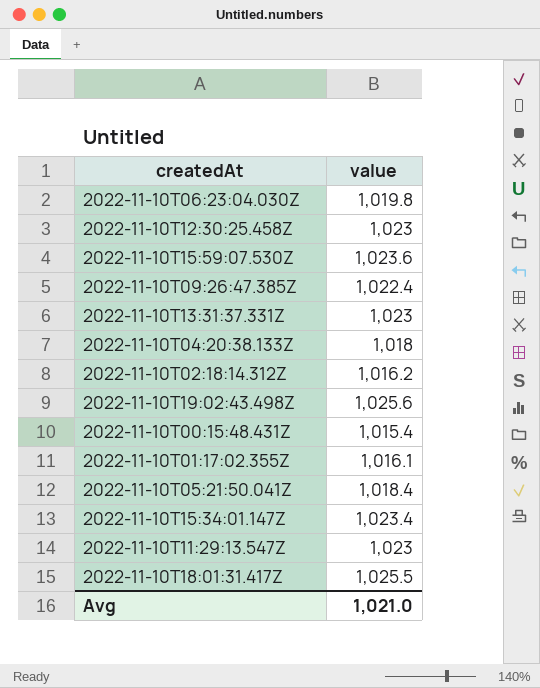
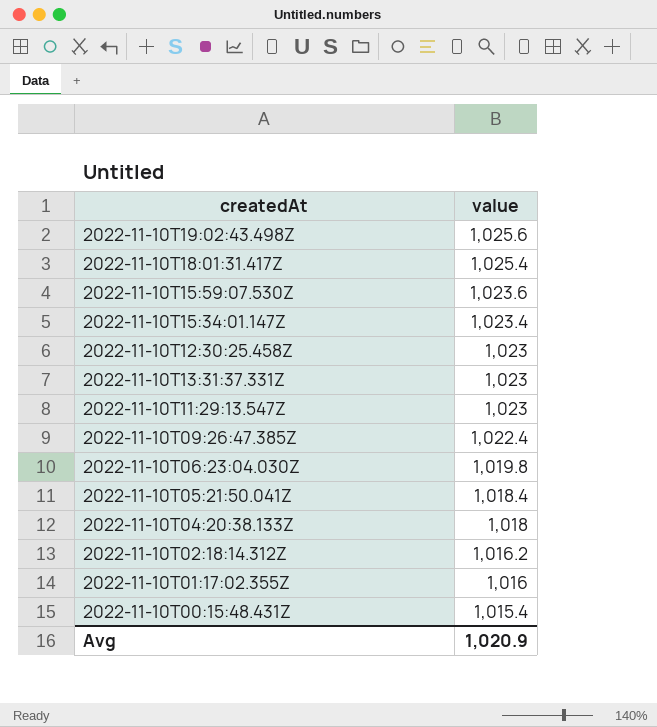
row order: none -> value descending
2022-11-10T18:01:31.417Z | value: 1,025.5 -> 1,025.4
2022-11-10T01:17:02.355Z | value: 1,016.1 -> 1,016
Avg | value: 1,021.0 -> 1,020.9

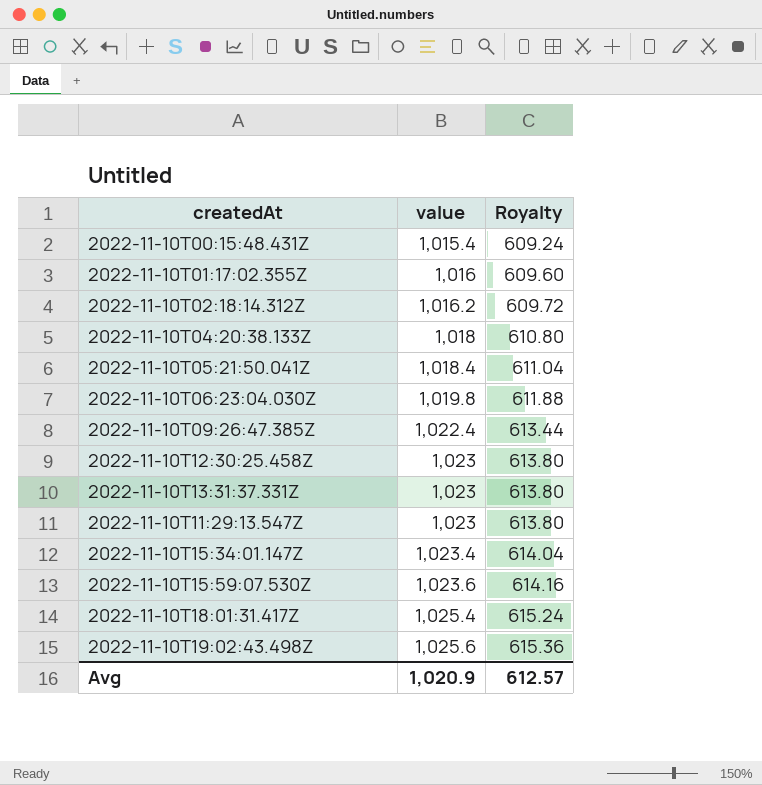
row order: value descending -> value ascending
column Royalty | formula: none -> [value] * 0.6

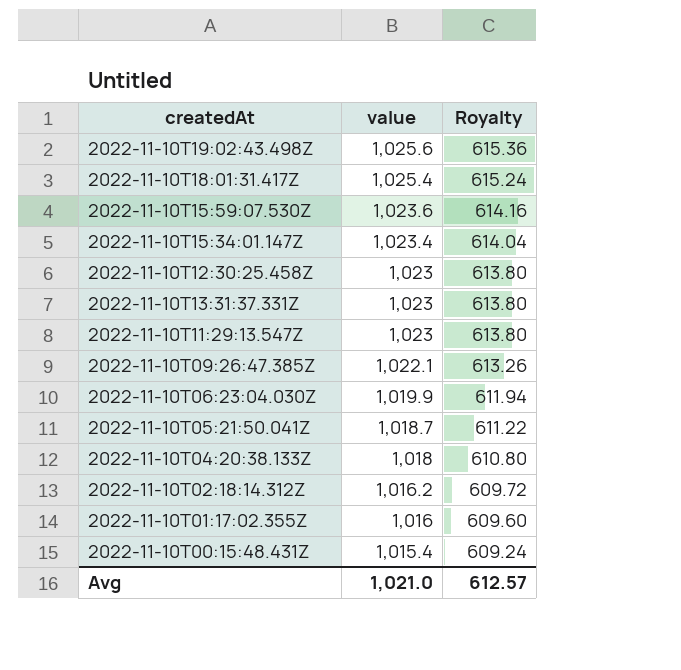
row order: value ascending -> value descending
2022-11-10T09:26:47.385Z | value: 1,022.4 -> 1,022.1
2022-11-10T09:26:47.385Z | Royalty: 613.44 -> 613.26
2022-11-10T06:23:04.030Z | value: 1,019.8 -> 1,019.9
2022-11-10T06:23:04.030Z | Royalty: 611.88 -> 611.94
2022-11-10T05:21:50.041Z | value: 1,018.4 -> 1,018.7
2022-11-10T05:21:50.041Z | Royalty: 611.04 -> 611.22
Avg | value: 1,020.9 -> 1,021.0

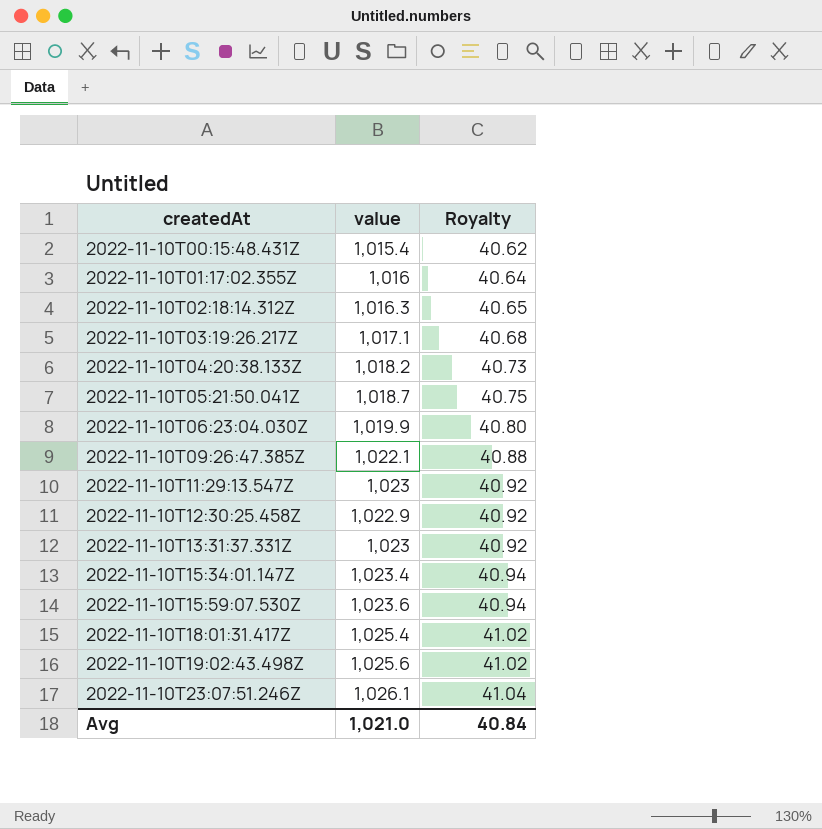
row order: value descending -> createdAt ascending
column Royalty | formula: [value] * 0.6 -> [value] * 0.04
2022-11-10T02:18:14.312Z | value: 1,016.2 -> 1,016.3
row 2022-11-10T03:19:26.217Z: none -> 1,017.1 | 40.68
2022-11-10T04:20:38.133Z | value: 1,018 -> 1,018.2
2022-11-10T12:30:25.458Z | value: 1,023 -> 1,022.9
row 2022-11-10T23:07:51.246Z: none -> 1,026.1 | 41.04
Avg | Royalty: 612.57 -> 40.84

